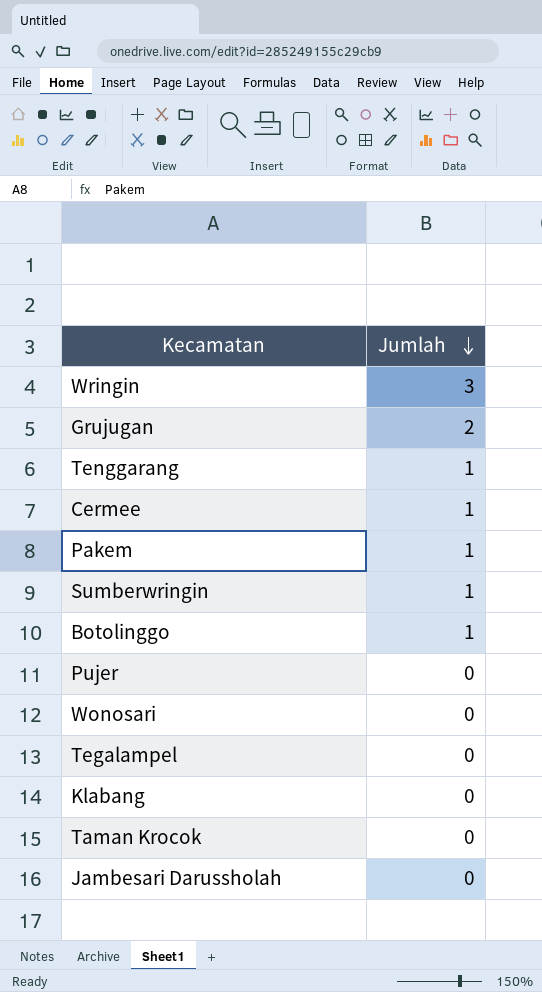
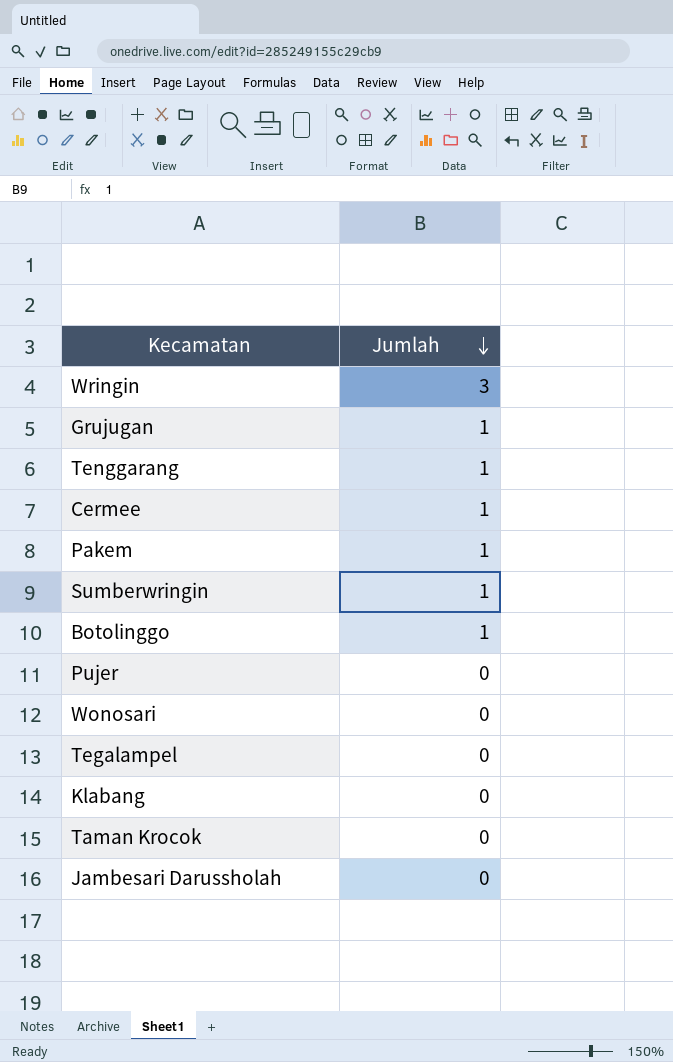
Grujugan | Jumlah: 2 -> 1

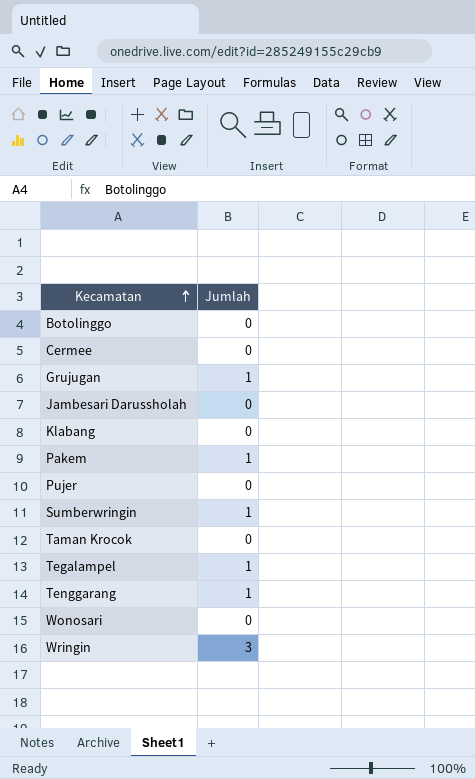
row order: Jumlah descending -> Kecamatan ascending
Botolinggo | Jumlah: 1 -> 0
Cermee | Jumlah: 1 -> 0
Tegalampel | Jumlah: 0 -> 1

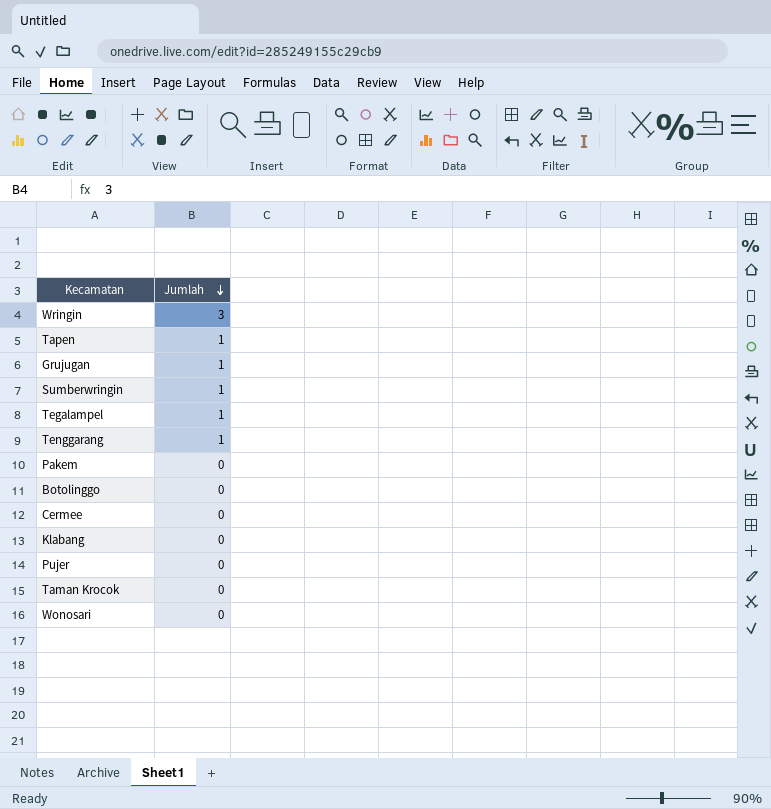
row order: Kecamatan ascending -> Jumlah descending
row Jambesari Darussholah: 0 -> none
row Tapen: none -> 1
Pakem | Jumlah: 1 -> 0

